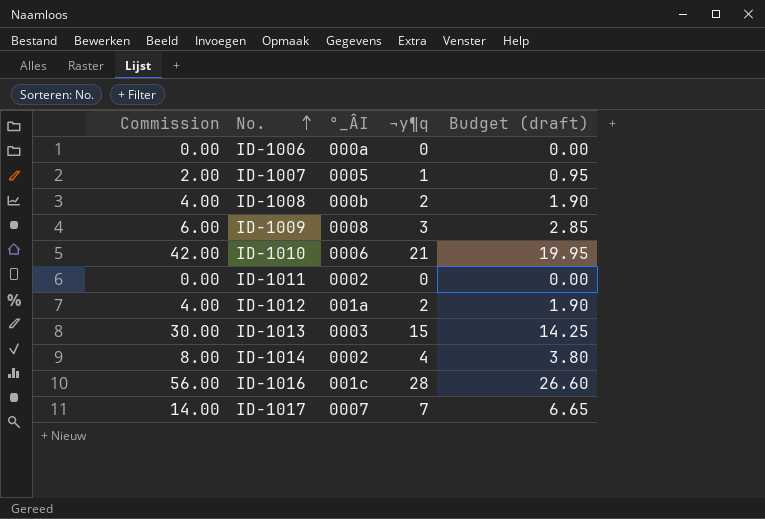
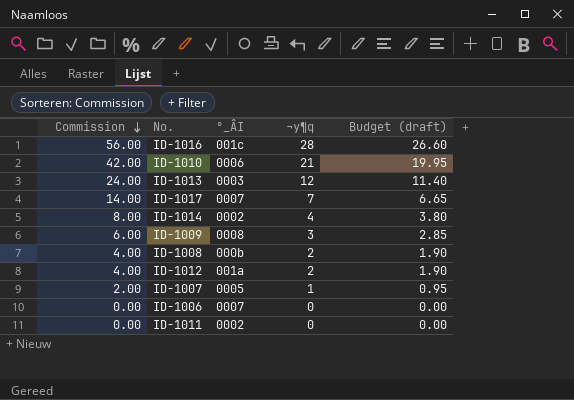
row order: No. ascending -> Commission descending
ID-1013 | Commission: 30.00 -> 24.00
ID-1013 | ¬y¶q: 15 -> 12
ID-1013 | Budget (draft): 14.25 -> 11.40
ID-1006 | °_ÂI: 000a -> 0007

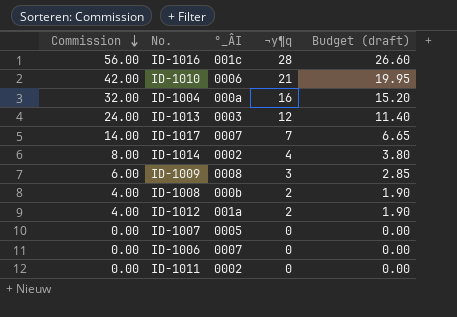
row ID-1004: none -> 32.00 | 000a | 16 | 15.20
ID-1007 | Commission: 2.00 -> 0.00
ID-1007 | ¬y¶q: 1 -> 0
ID-1007 | Budget (draft): 0.95 -> 0.00

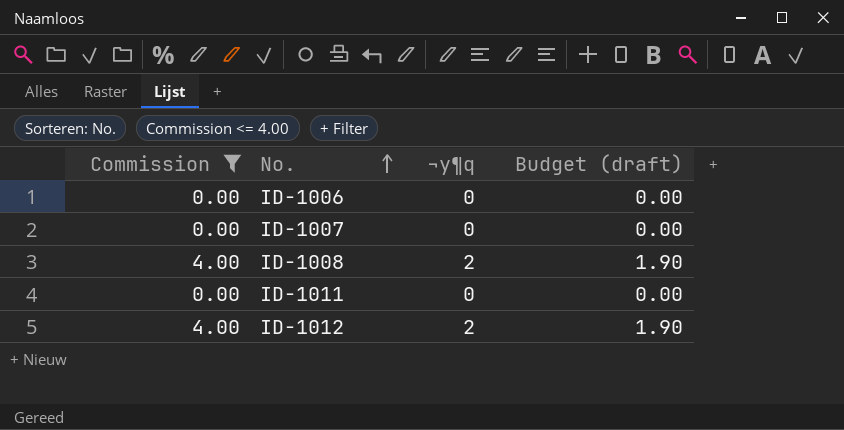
filter: none -> Commission <= 4.00
row order: Commission descending -> No. ascending
column °_ÂI | position: 3 -> none

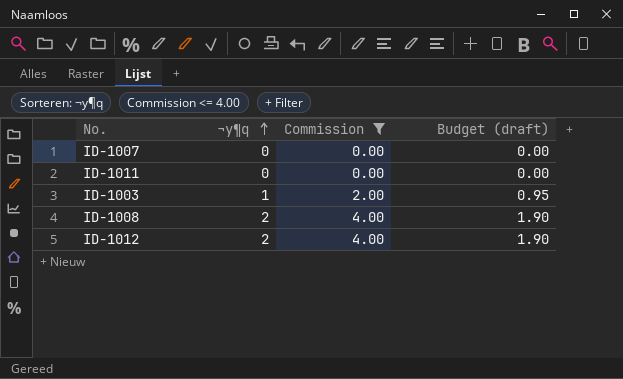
row order: No. ascending -> ¬y¶q ascending
column Commission | position: 1 -> 3
row ID-1006: 0.00 | 0 | 0.00 -> none
row ID-1003: none -> 1 | 2.00 | 0.95

